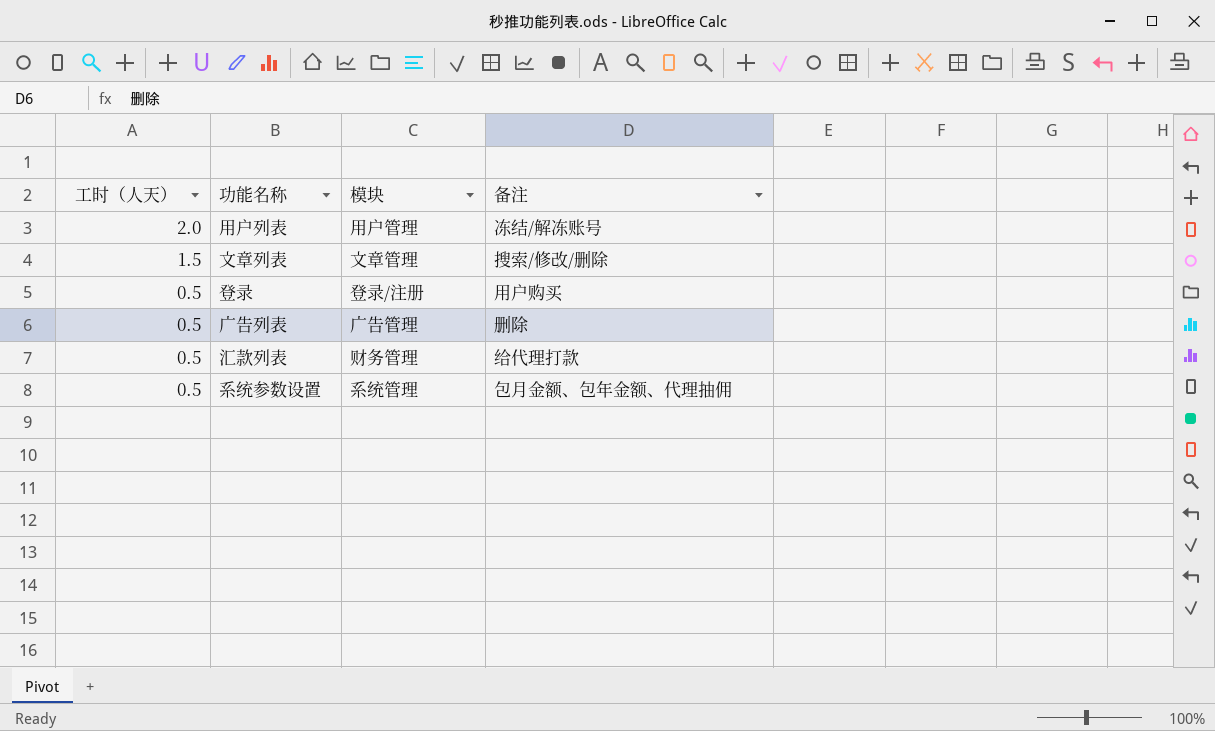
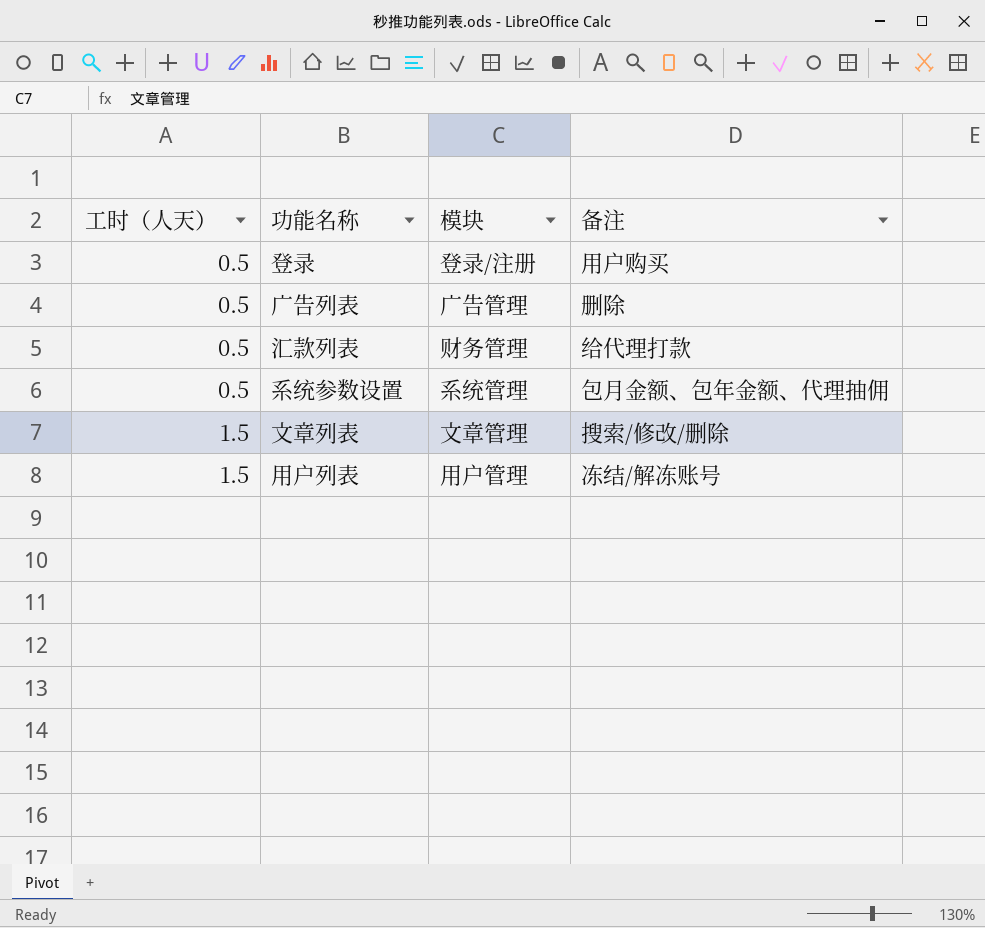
row order: 工时（人天） descending -> 工时（人天） ascending
用户列表 | 工时（人天）: 2.0 -> 1.5

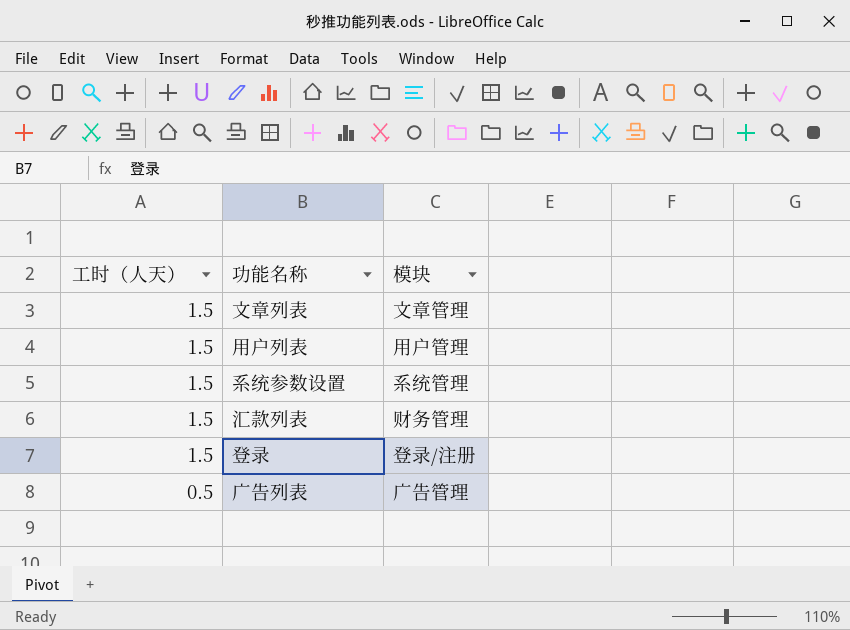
row order: 工时（人天） ascending -> 工时（人天） descending
column 备注 | position: 4 -> none
系统参数设置 | 工时（人天）: 0.5 -> 1.5
汇款列表 | 工时（人天）: 0.5 -> 1.5
登录 | 工时（人天）: 0.5 -> 1.5

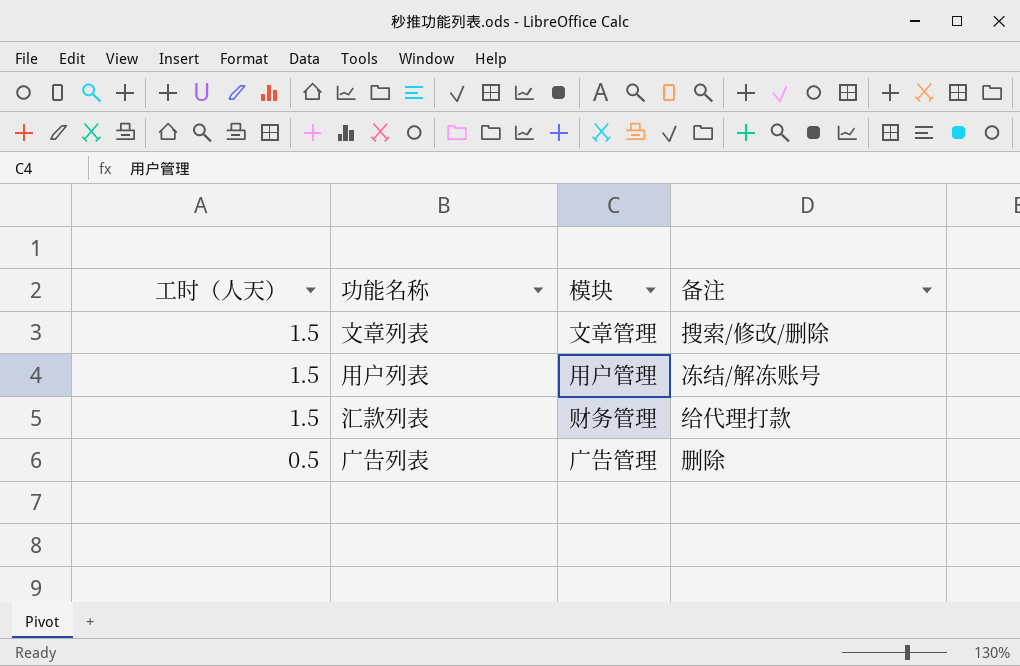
column 备注 | position: none -> 4
row 系统参数设置: 1.5 | 系统管理 -> none
row 登录: 1.5 | 登录/注册 -> none

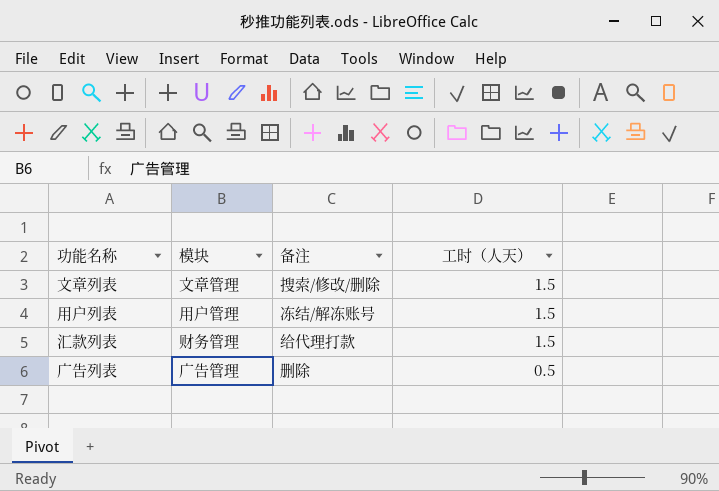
column 工时（人天） | position: 1 -> 4

